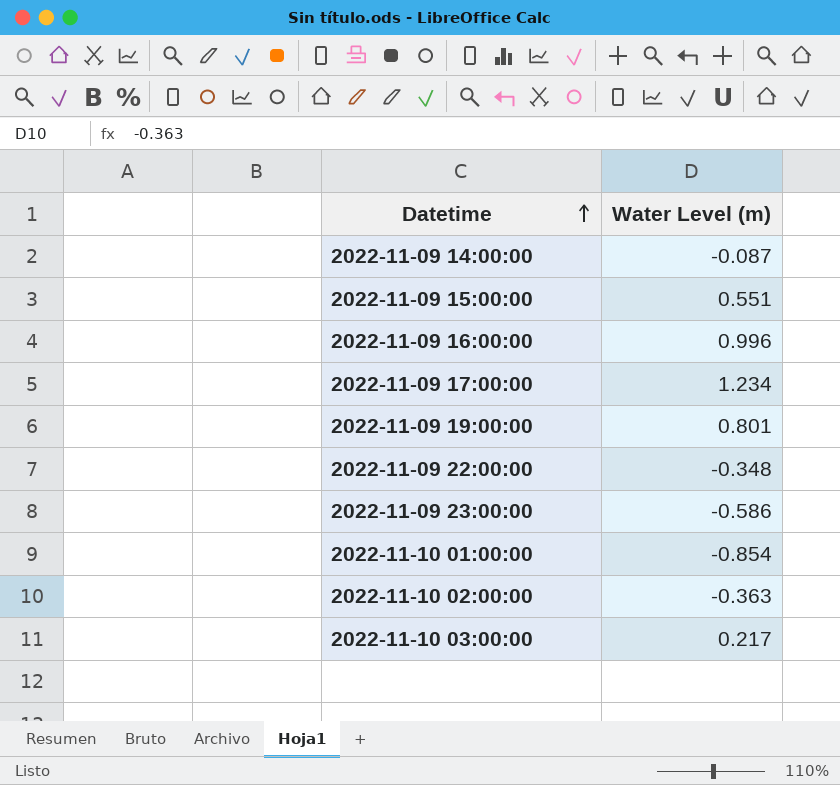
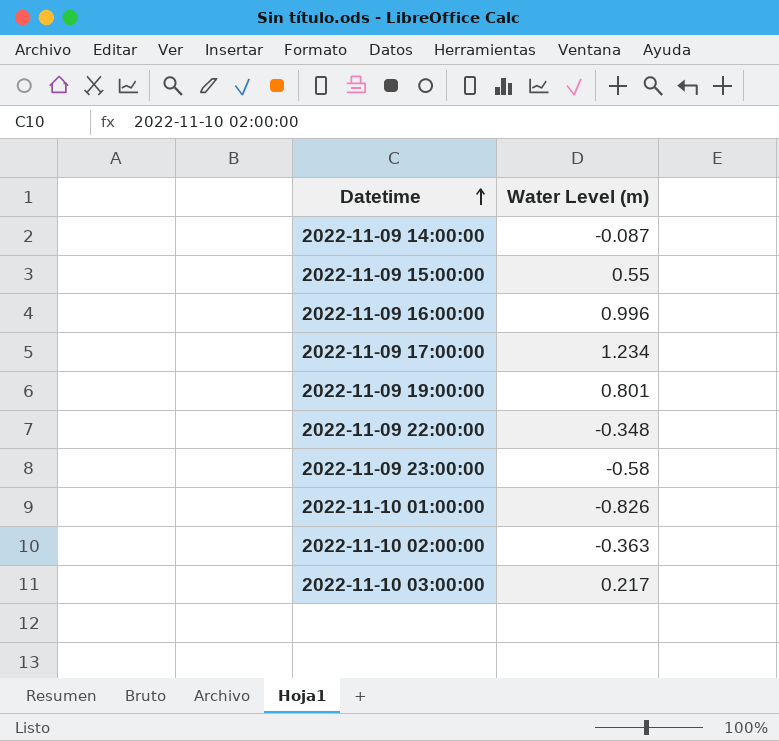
2022-11-09 15:00:00 | Water Level (m): 0.551 -> 0.55
2022-11-09 23:00:00 | Water Level (m): -0.586 -> -0.58
2022-11-10 01:00:00 | Water Level (m): -0.854 -> -0.826

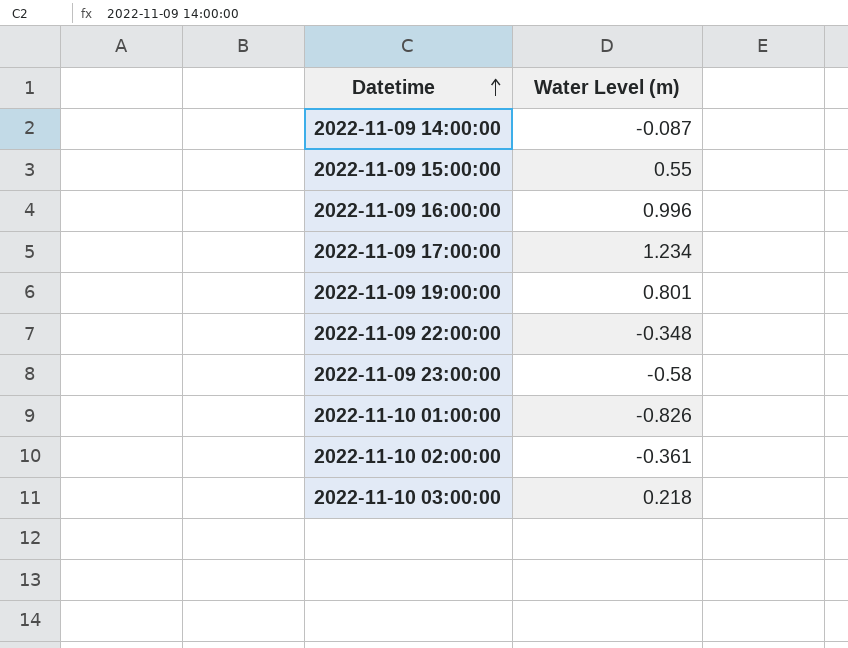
2022-11-10 02:00:00 | Water Level (m): -0.363 -> -0.361
2022-11-10 03:00:00 | Water Level (m): 0.217 -> 0.218

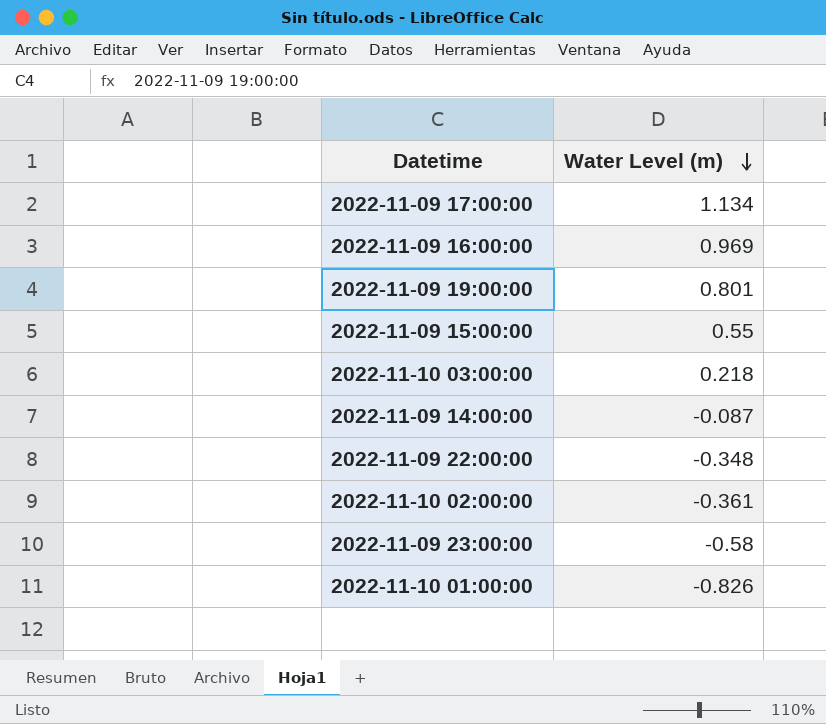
row order: Datetime ascending -> Water Level (m) descending
2022-11-09 17:00:00 | Water Level (m): 1.234 -> 1.134
2022-11-09 16:00:00 | Water Level (m): 0.996 -> 0.969

